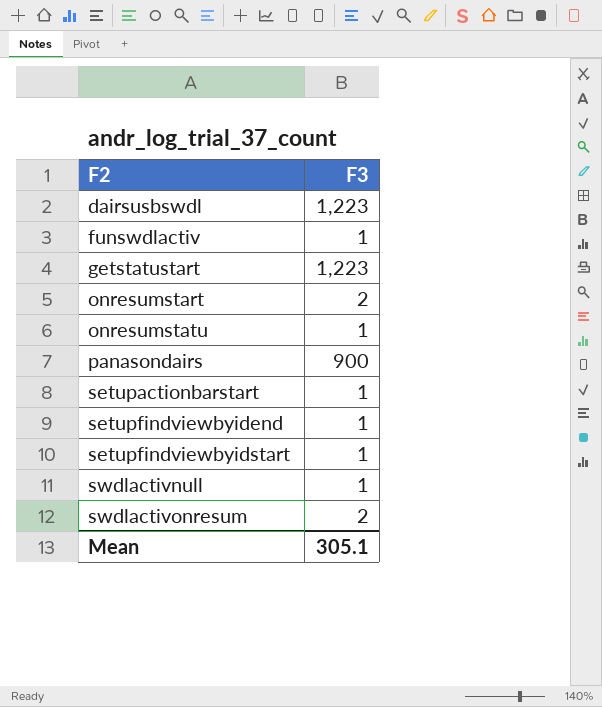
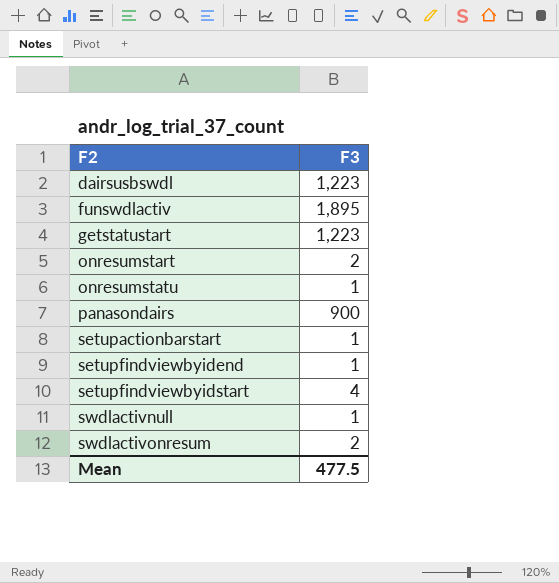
funswdlactiv | F3: 1 -> 1,895
setupfindviewbyidstart | F3: 1 -> 4
Mean | F3: 305.1 -> 477.5

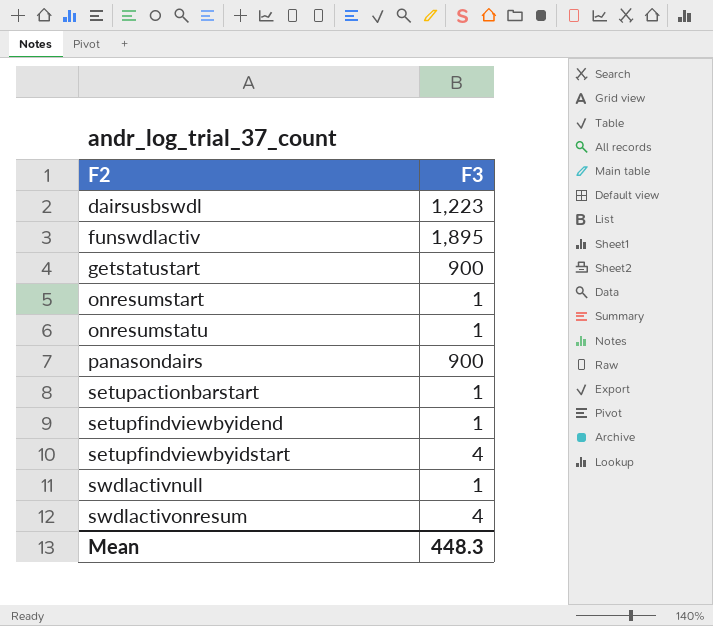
getstatustart | F3: 1,223 -> 900
onresumstart | F3: 2 -> 1
swdlactivonresum | F3: 2 -> 4
Mean | F3: 477.5 -> 448.3

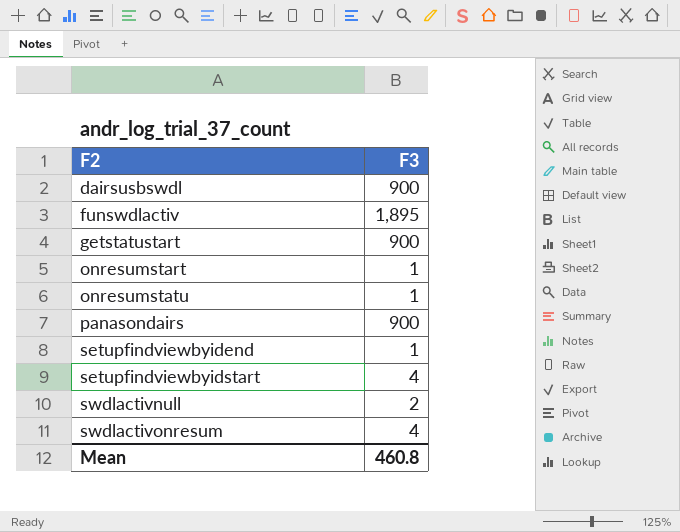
row setupactionbarstart: 1 -> none
dairsusbswdl | F3: 1,223 -> 900
swdlactivnull | F3: 1 -> 2
Mean | F3: 448.3 -> 460.8

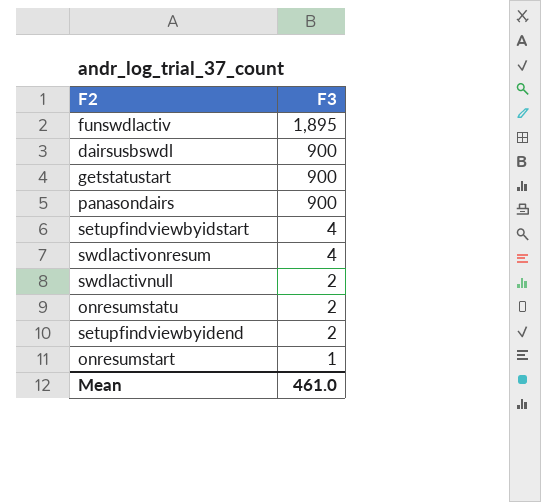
row order: F2 ascending -> F3 descending
onresumstatu | F3: 1 -> 2
setupfindviewbyidend | F3: 1 -> 2
Mean | F3: 460.8 -> 461.0

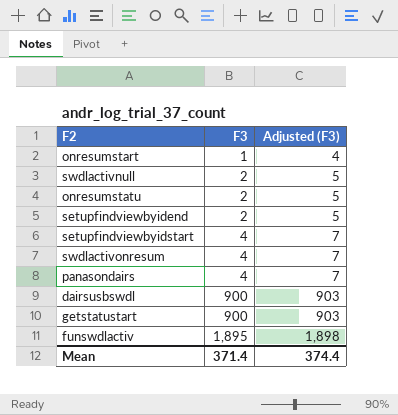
row order: F3 descending -> F3 ascending
column Adjusted (F3) | formula: none -> [F3] + 3
panasondairs | F3: 900 -> 4
Mean | F3: 461.0 -> 371.4

